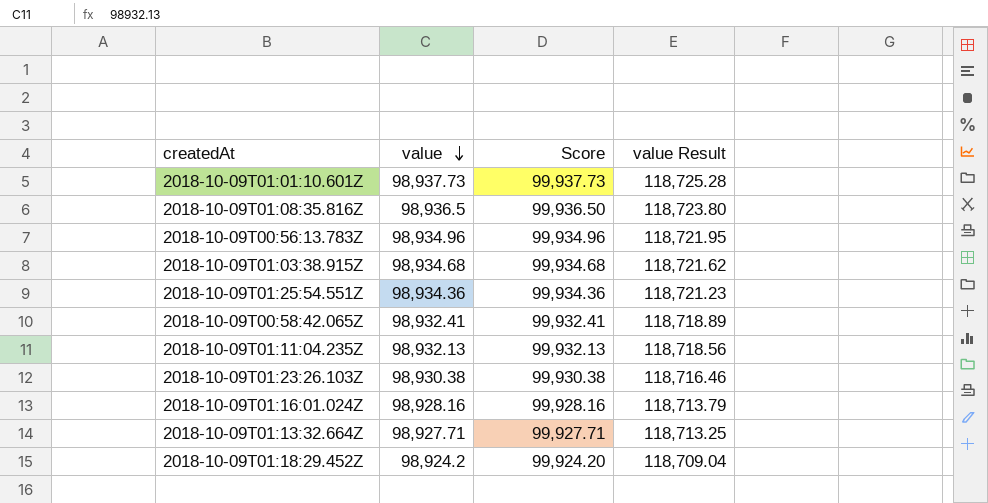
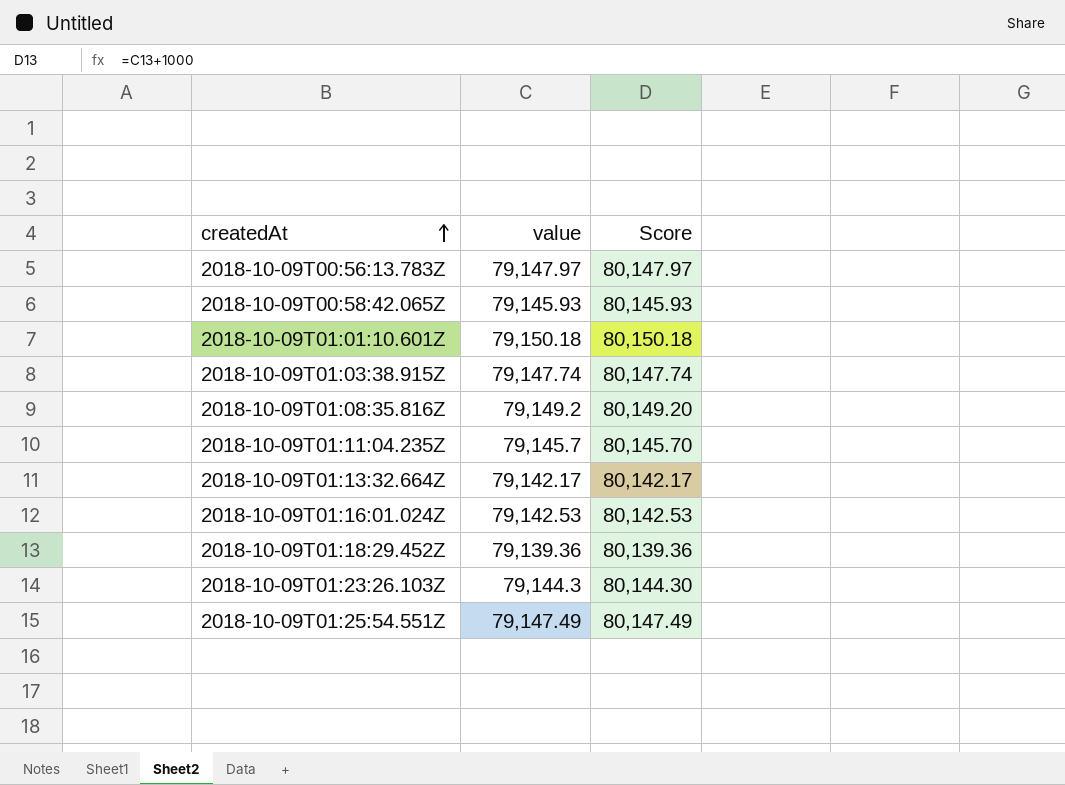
row order: value descending -> createdAt ascending
column value Result | formula: [value] * 1.2 -> none
2018-10-09T00:56:13.783Z | value: 98,934.96 -> 79,147.97
2018-10-09T00:56:13.783Z | Score: 99,934.96 -> 80,147.97
2018-10-09T00:58:42.065Z | value: 98,932.41 -> 79,145.93
2018-10-09T00:58:42.065Z | Score: 99,932.41 -> 80,145.93
2018-10-09T01:01:10.601Z | value: 98,937.73 -> 79,150.18
2018-10-09T01:01:10.601Z | Score: 99,937.73 -> 80,150.18
2018-10-09T01:03:38.915Z | value: 98,934.68 -> 79,147.74
2018-10-09T01:03:38.915Z | Score: 99,934.68 -> 80,147.74
2018-10-09T01:08:35.816Z | value: 98,936.5 -> 79,149.2
2018-10-09T01:08:35.816Z | Score: 99,936.50 -> 80,149.20
2018-10-09T01:11:04.235Z | value: 98,932.13 -> 79,145.7
2018-10-09T01:11:04.235Z | Score: 99,932.13 -> 80,145.70
2018-10-09T01:13:32.664Z | value: 98,927.71 -> 79,142.17
2018-10-09T01:13:32.664Z | Score: 99,927.71 -> 80,142.17
2018-10-09T01:16:01.024Z | value: 98,928.16 -> 79,142.53
2018-10-09T01:16:01.024Z | Score: 99,928.16 -> 80,142.53
2018-10-09T01:18:29.452Z | value: 98,924.2 -> 79,139.36
2018-10-09T01:18:29.452Z | Score: 99,924.20 -> 80,139.36
2018-10-09T01:23:26.103Z | value: 98,930.38 -> 79,144.3
2018-10-09T01:23:26.103Z | Score: 99,930.38 -> 80,144.30
2018-10-09T01:25:54.551Z | value: 98,934.36 -> 79,147.49
2018-10-09T01:25:54.551Z | Score: 99,934.36 -> 80,147.49

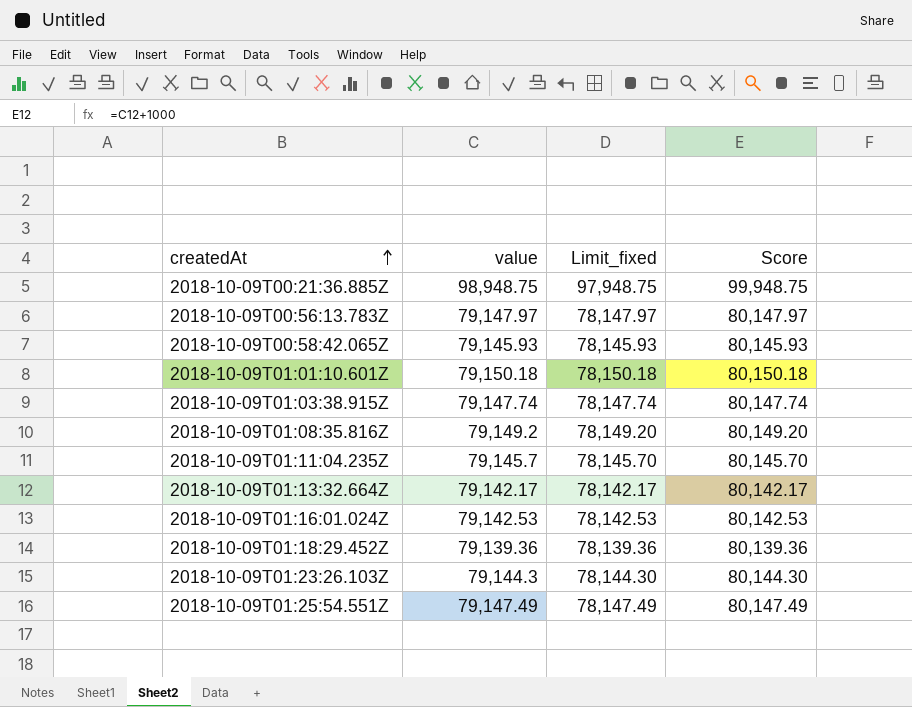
column Limit_fixed | formula: none -> [value] - 1000
row 2018-10-09T00:21:36.885Z: none -> 98,948.75 | 97,948.75 | 99,948.75

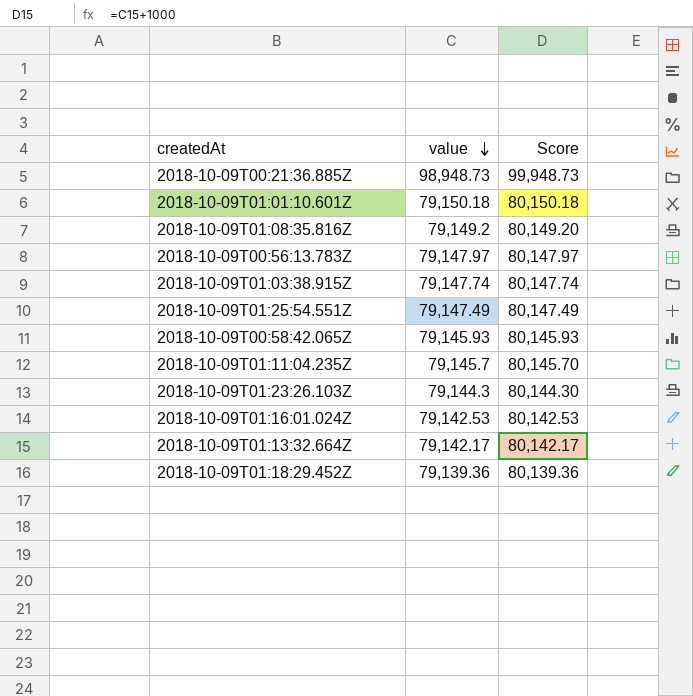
row order: createdAt ascending -> value descending
column Limit_fixed | formula: [value] - 1000 -> none
2018-10-09T00:21:36.885Z | value: 98,948.75 -> 98,948.73
2018-10-09T00:21:36.885Z | Score: 99,948.75 -> 99,948.73

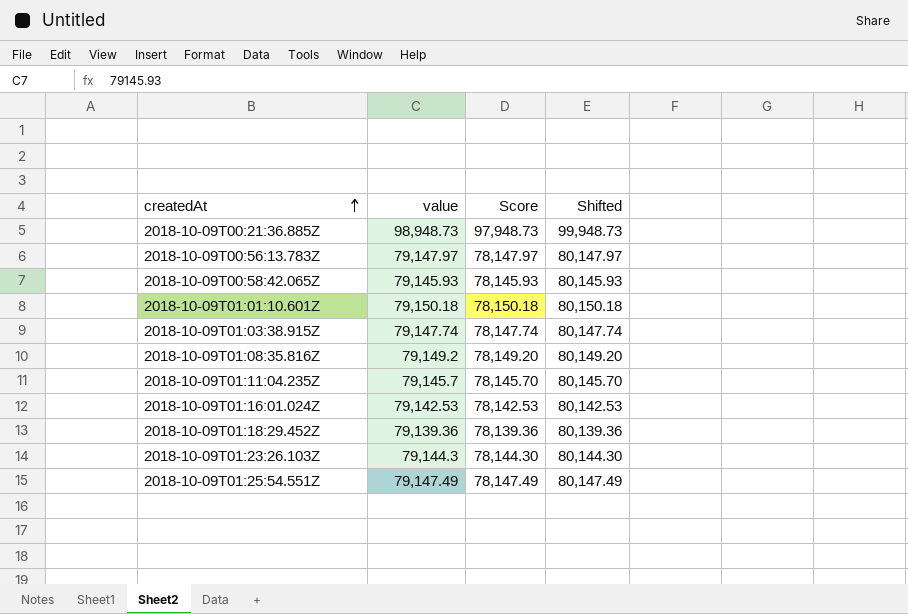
row order: value descending -> createdAt ascending
column Score | formula: [value] + 1000 -> [value] - 1000
column Shifted | formula: none -> [value] + 1000
row 2018-10-09T01:13:32.664Z: 79,142.17 | 80,142.17 -> none

